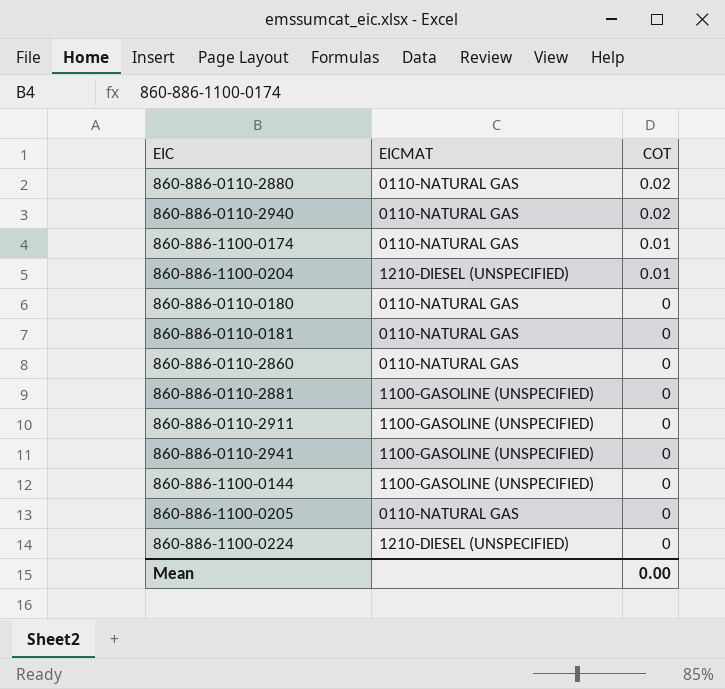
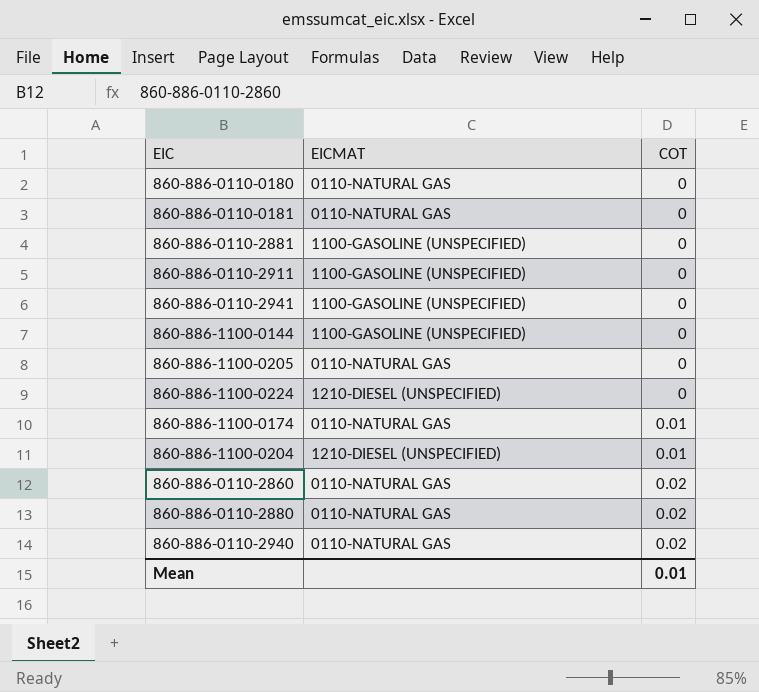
row order: COT descending -> COT ascending
860-886-0110-2860 | COT: 0 -> 0.02
Mean | COT: 0.00 -> 0.01

